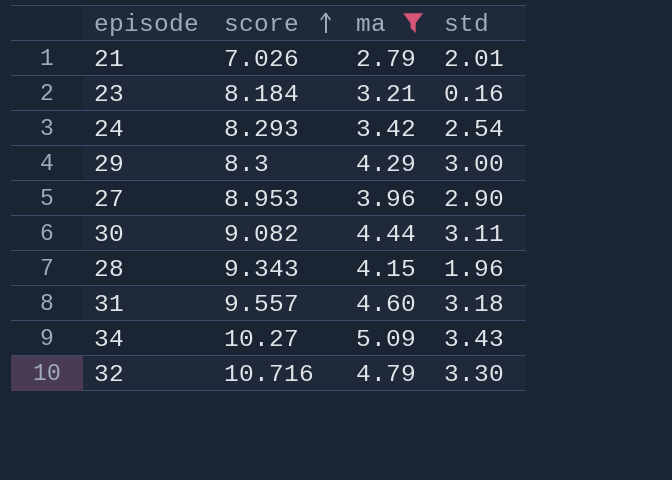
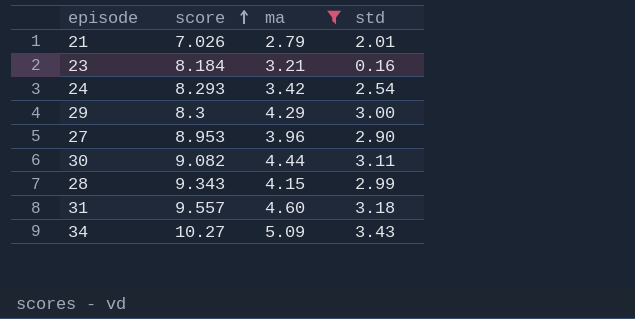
row 32: 10.716 | 4.79 | 3.30 -> none
28 | std: 1.96 -> 2.99

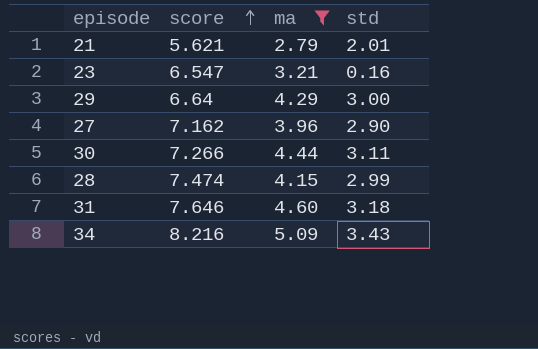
row 24: 8.293 | 3.42 | 2.54 -> none
21 | score: 7.026 -> 5.621
23 | score: 8.184 -> 6.547
29 | score: 8.3 -> 6.64
27 | score: 8.953 -> 7.162
30 | score: 9.082 -> 7.266
28 | score: 9.343 -> 7.474
31 | score: 9.557 -> 7.646
34 | score: 10.27 -> 8.216

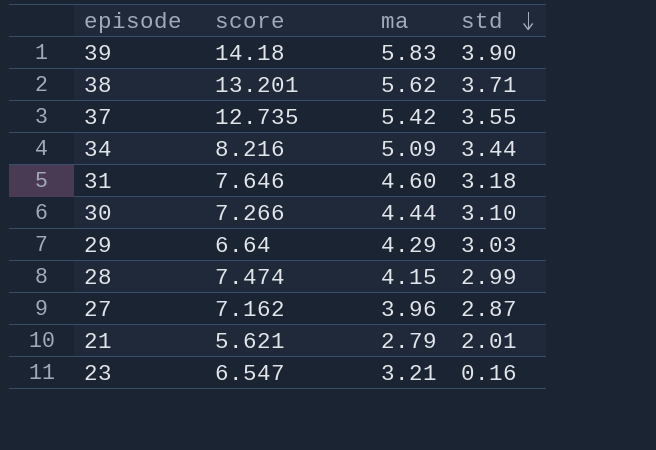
filter: ma <= 5.09 -> none
row order: score ascending -> std descending
34 | std: 3.43 -> 3.44
30 | std: 3.11 -> 3.10
29 | std: 3.00 -> 3.03
27 | std: 2.90 -> 2.87

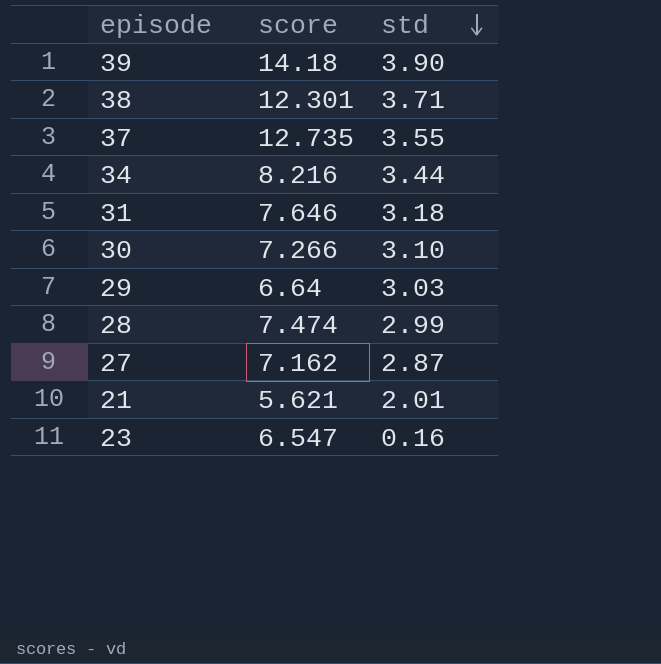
column ma | position: 3 -> none
38 | score: 13.201 -> 12.301

